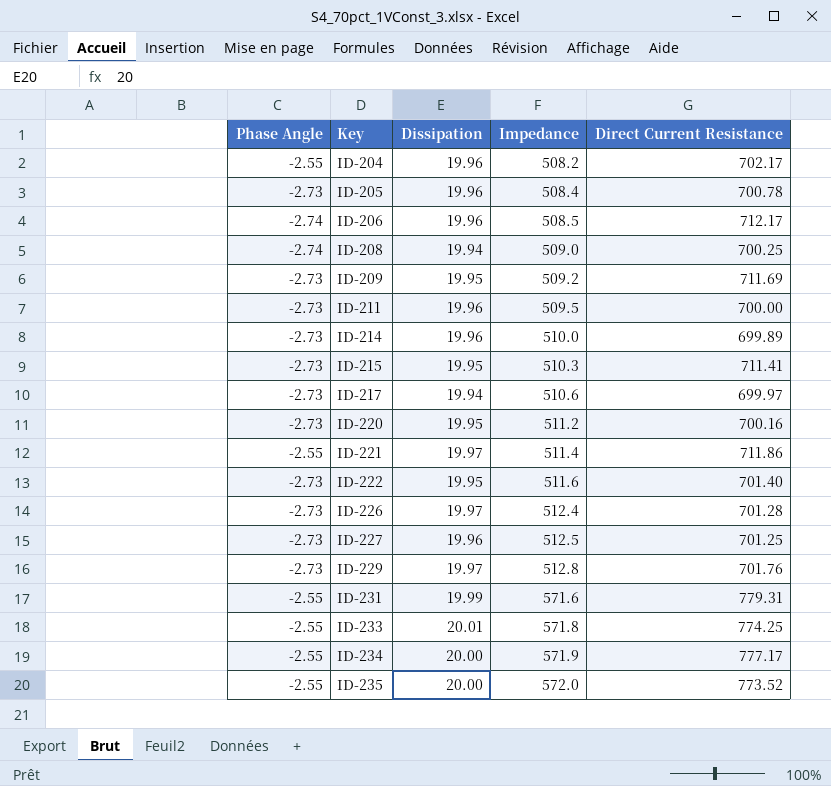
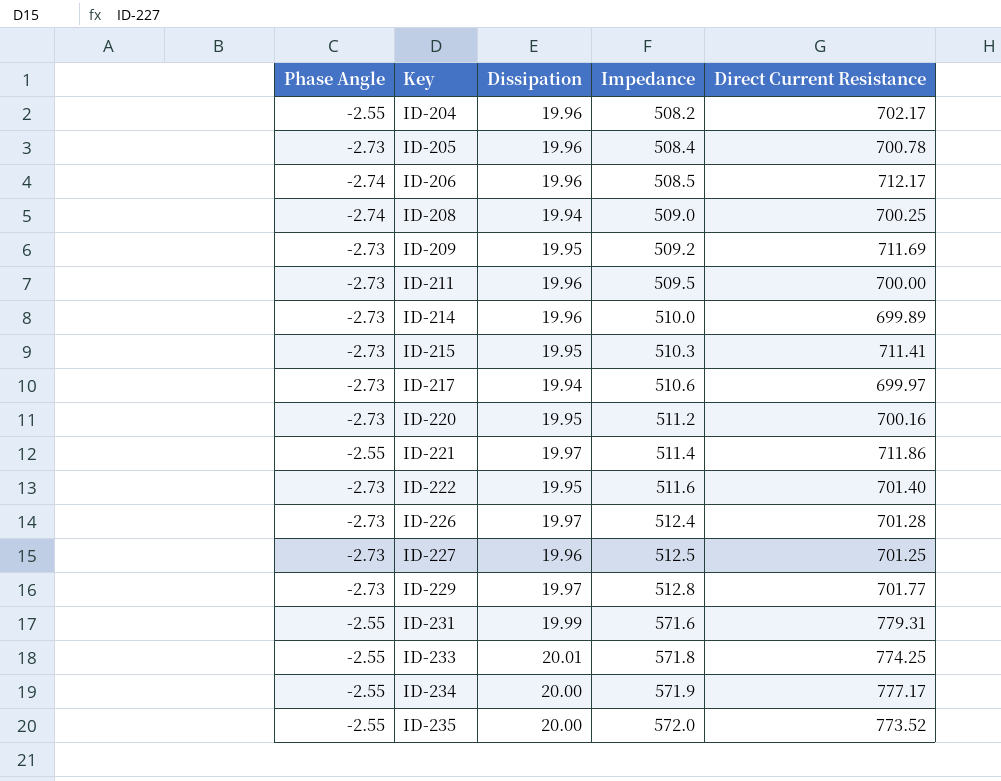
ID-229 | Direct Current Resistance: 701.76 -> 701.77

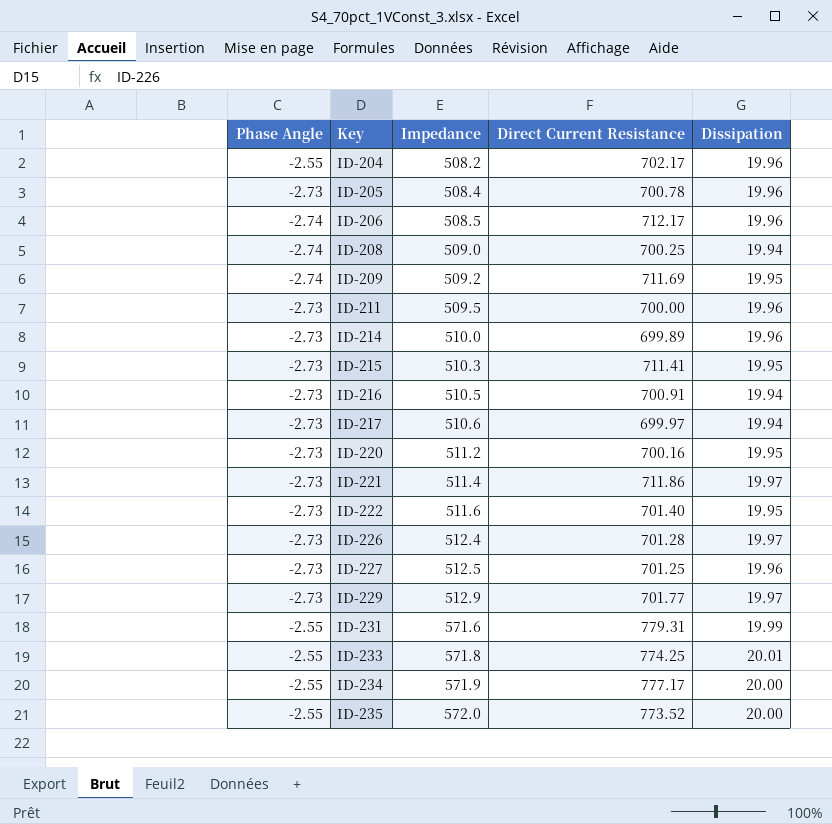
column Dissipation | position: 3 -> 5
ID-209 | Phase Angle: -2.73 -> -2.74
row ID-216: none -> -2.73 | 510.5 | 700.91 | 19.94
ID-221 | Phase Angle: -2.55 -> -2.73
ID-229 | Impedance: 512.8 -> 512.9

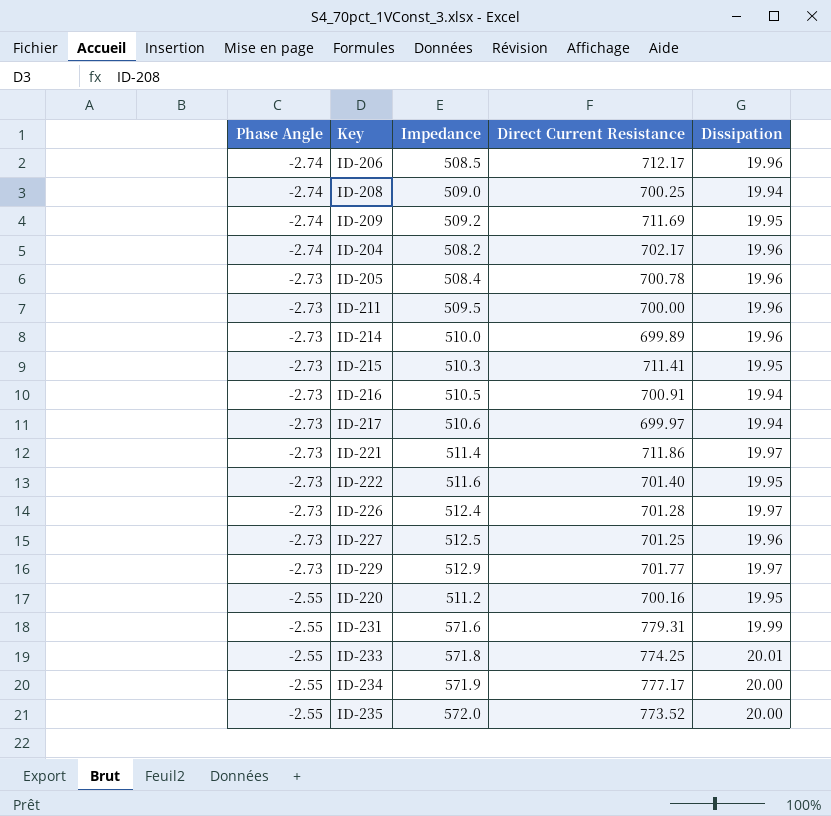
row order: Key ascending -> Phase Angle ascending
ID-204 | Phase Angle: -2.55 -> -2.74
ID-220 | Phase Angle: -2.73 -> -2.55

